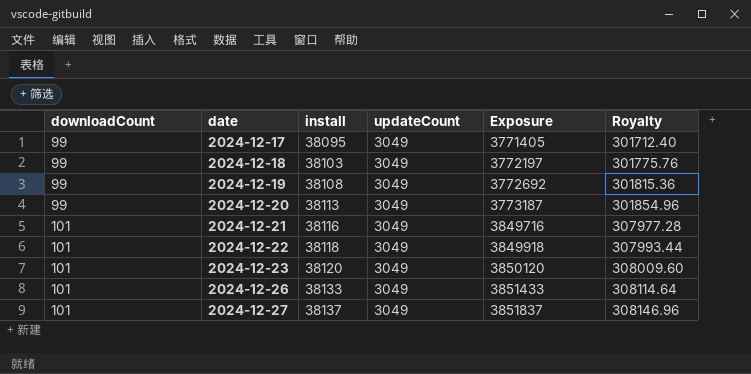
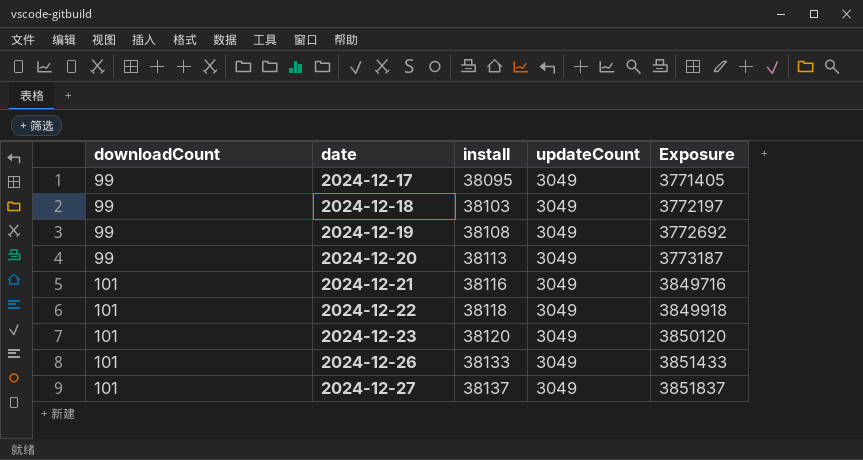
column Royalty | formula: [Exposure] * 0.08 -> none

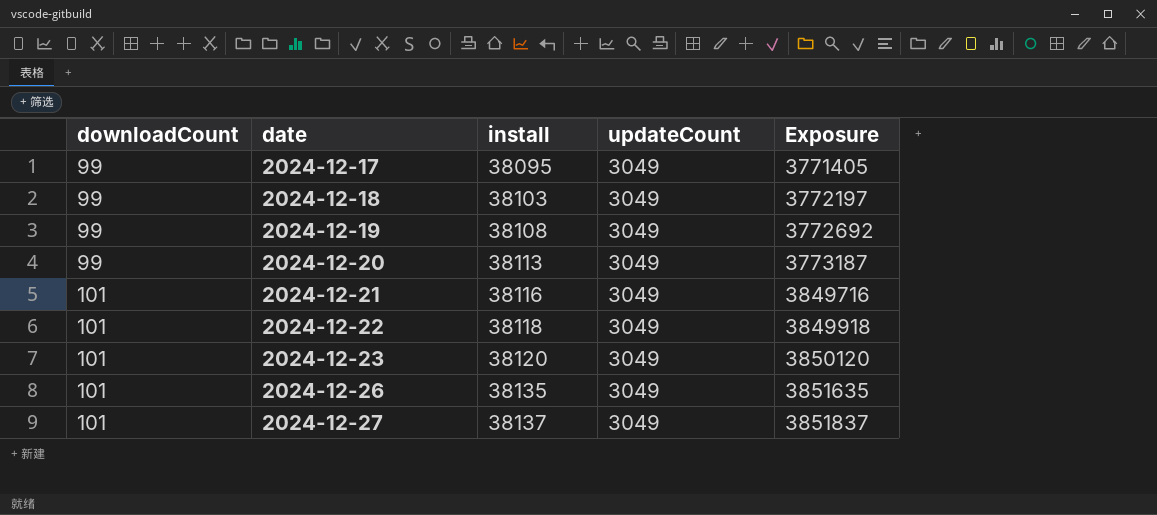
2024-12-26 | install: 38133 -> 38135
2024-12-26 | Exposure: 3851433 -> 3851635

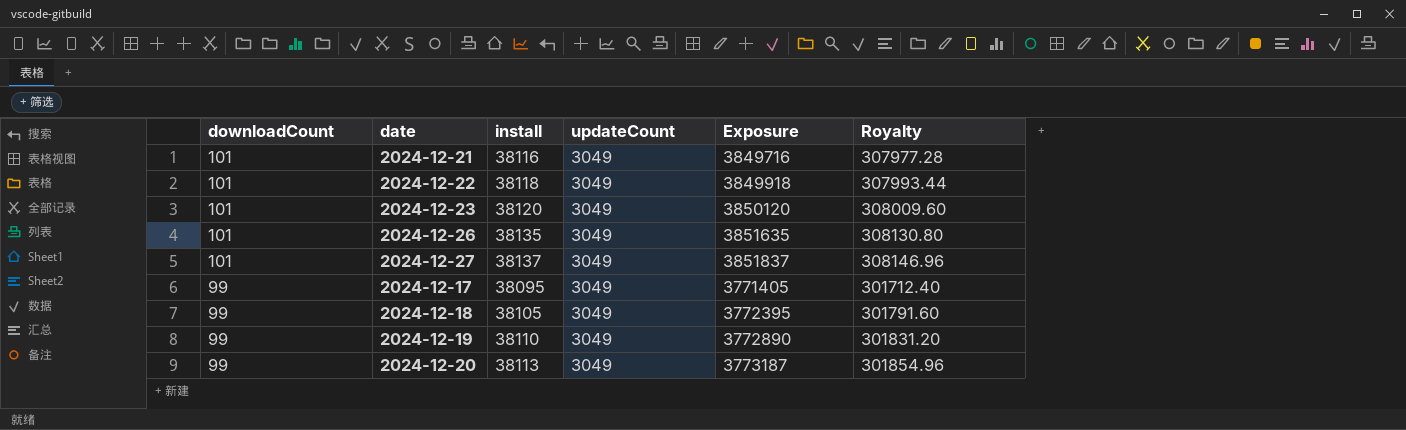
row order: downloadCount ascending -> downloadCount descending
column Royalty | formula: none -> [Exposure] * 0.08
2024-12-18 | install: 38103 -> 38105
2024-12-18 | Exposure: 3772197 -> 3772395
2024-12-19 | install: 38108 -> 38110
2024-12-19 | Exposure: 3772692 -> 3772890

